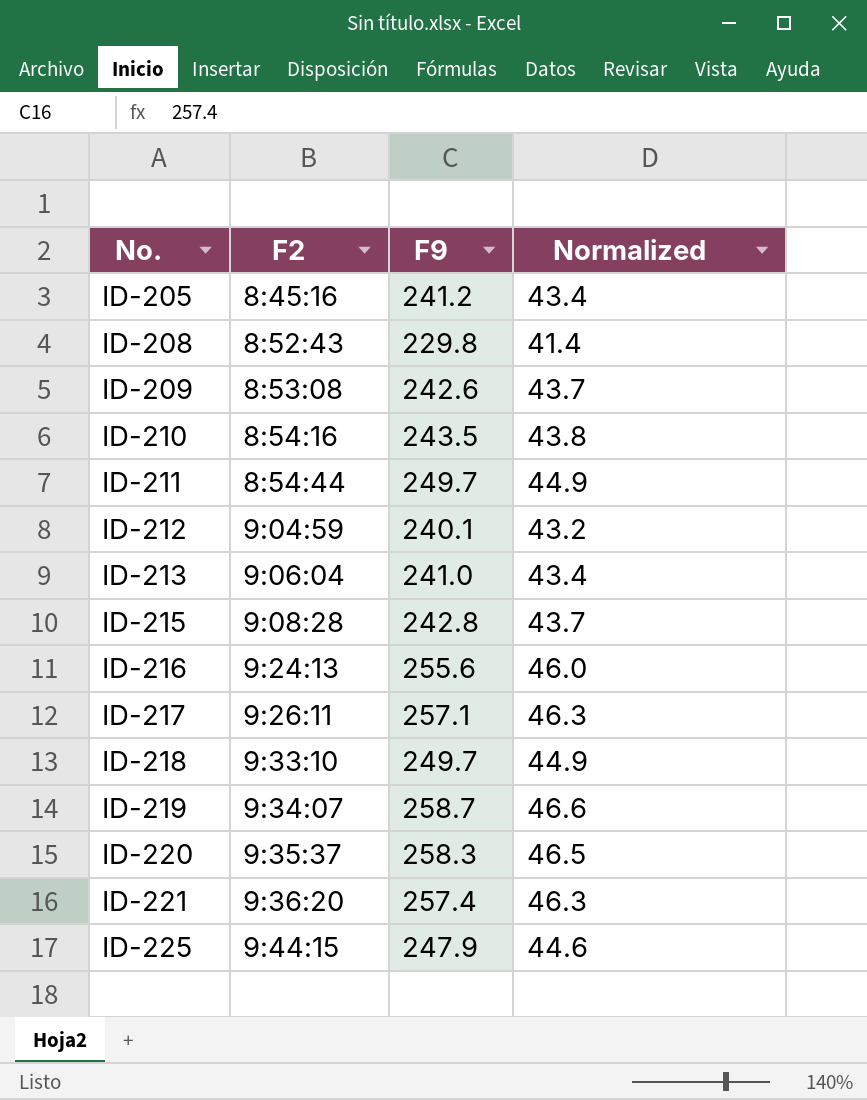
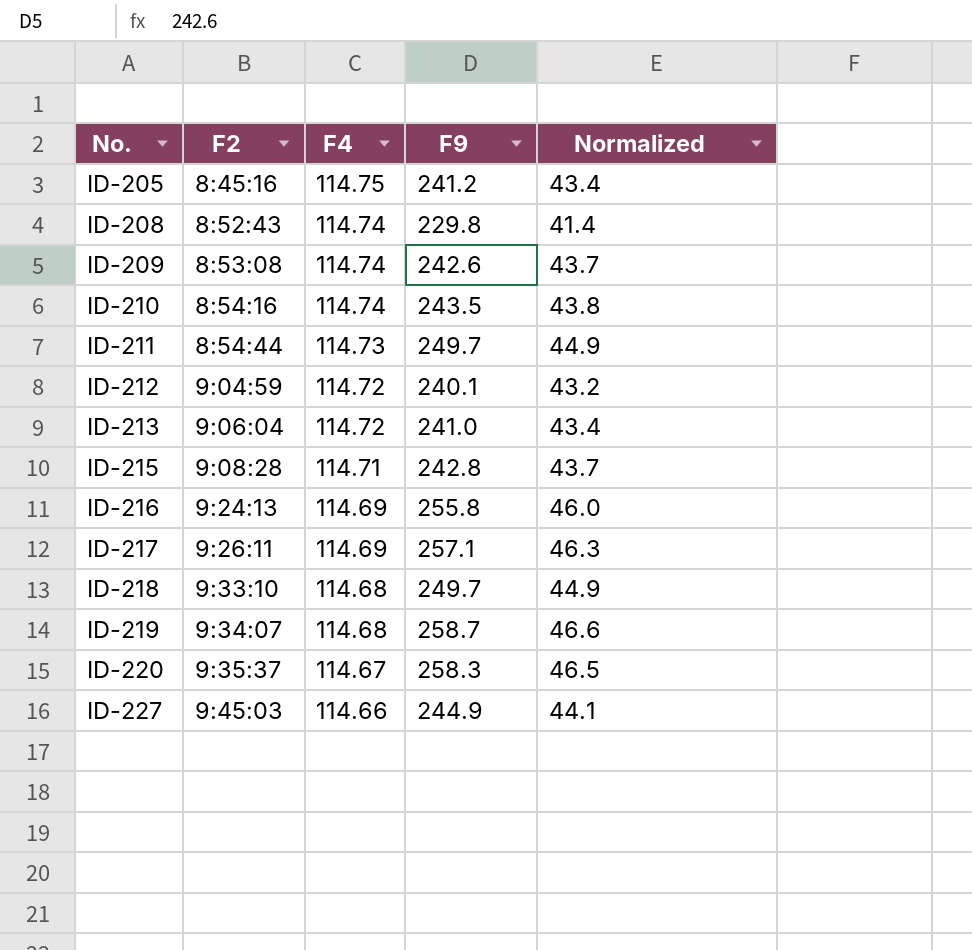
column F4 | position: none -> 3
row ID-221: 9:36:20 | 257.4 | 46.3 -> none
row ID-225: 9:44:15 | 247.9 | 44.6 -> none
ID-216 | F9: 255.6 -> 255.8
row ID-227: none -> 9:45:03 | 114.66 | 244.9 | 44.1

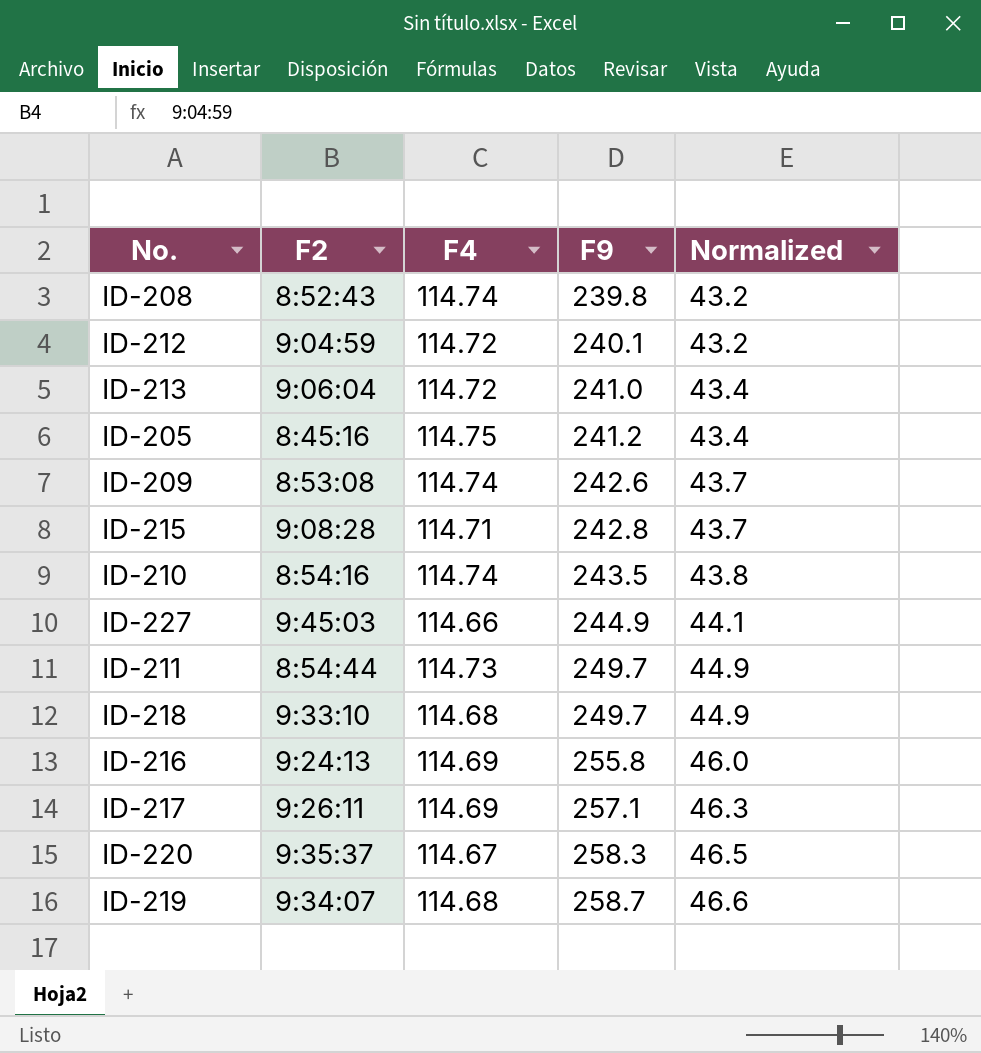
row order: No. ascending -> F9 ascending
ID-208 | F9: 229.8 -> 239.8
ID-208 | Normalized: 41.4 -> 43.2

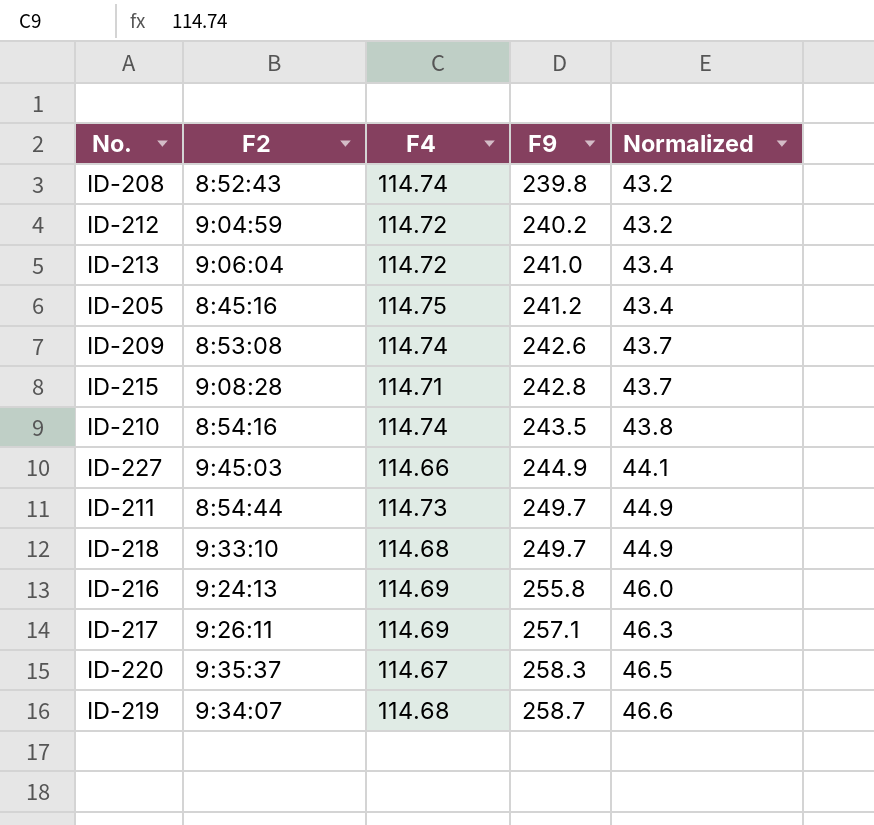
ID-212 | F9: 240.1 -> 240.2

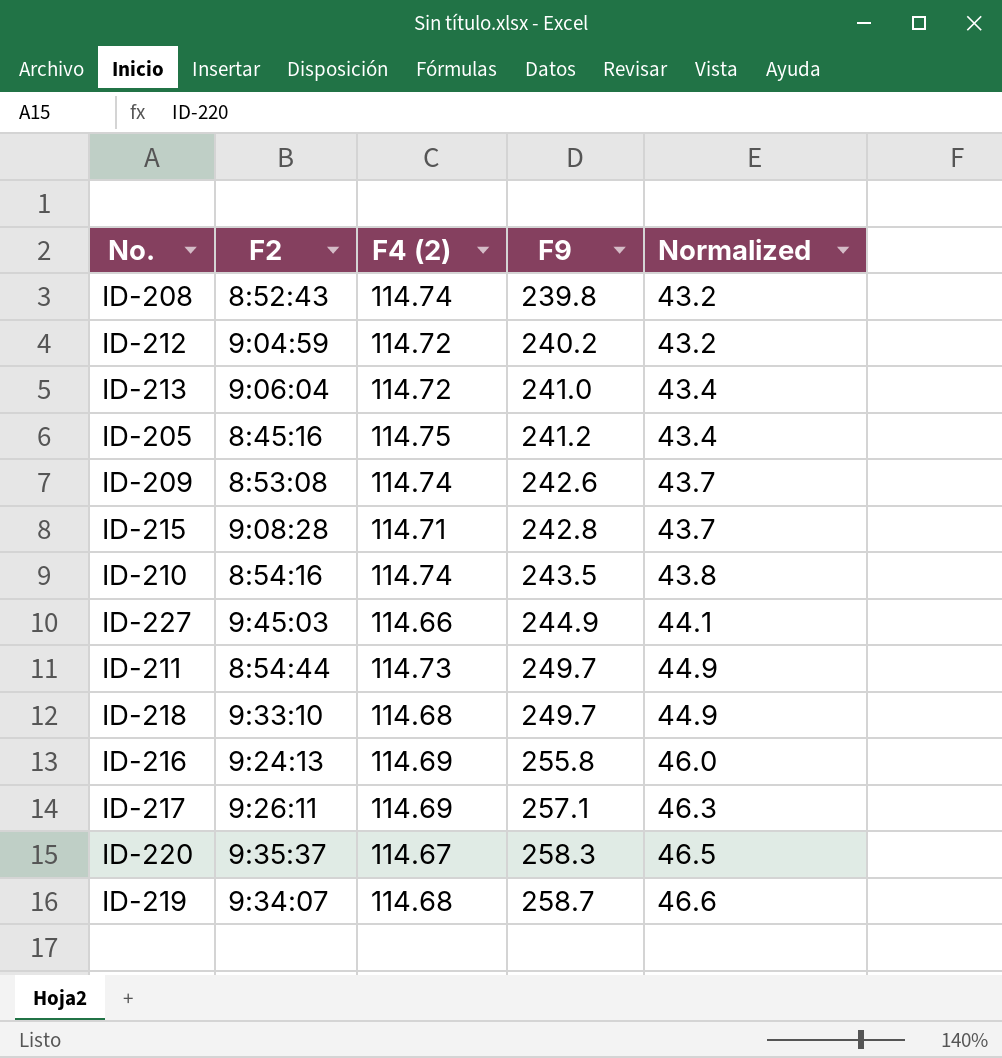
column name: F4 -> F4 (2)

